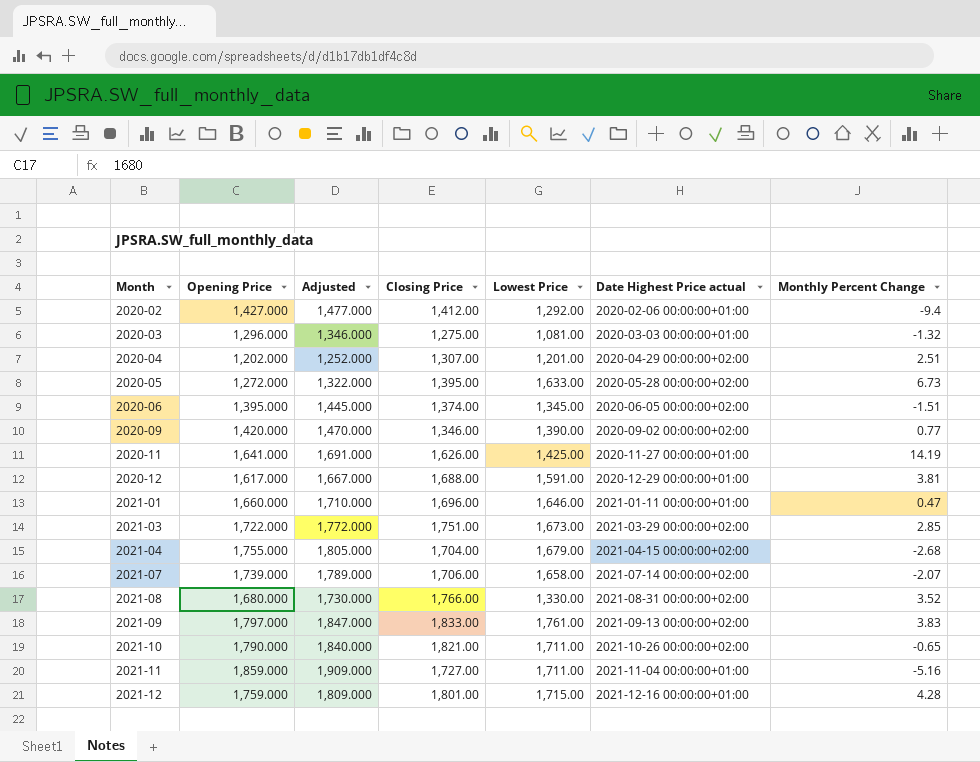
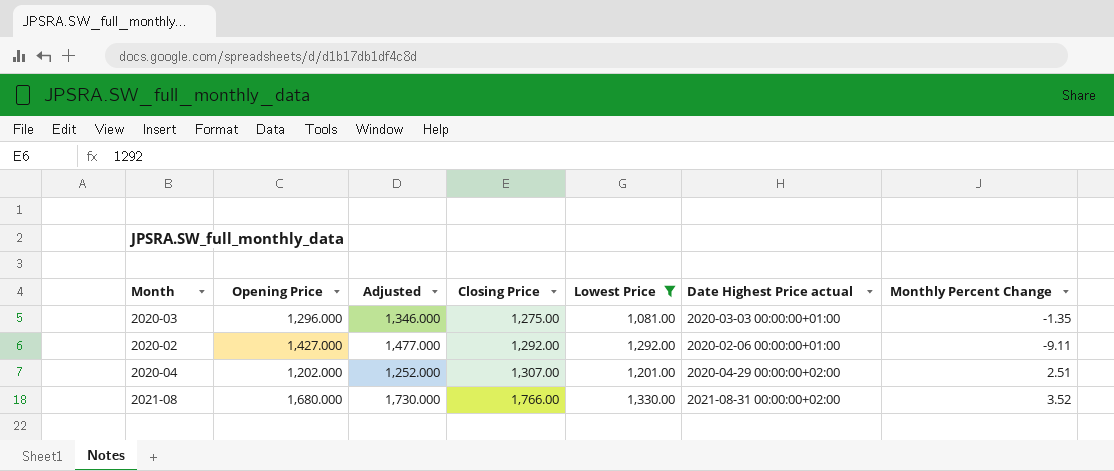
filter: none -> Lowest Price <= 1,330.00
row order: Month ascending -> Closing Price ascending
2020-03 | Monthly Percent Change: -1.32 -> -1.35
2020-02 | Closing Price: 1,412.00 -> 1,292.00
2020-02 | Monthly Percent Change: -9.4 -> -9.11

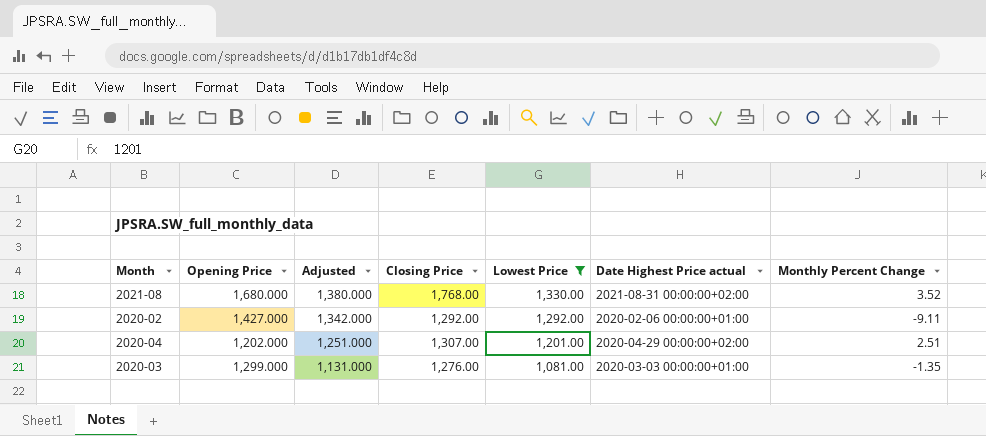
row order: Closing Price ascending -> Adjusted descending
column Adjusted | formula: [Opening Price] + 50 -> [Lowest Price] + 50
2021-08 | Closing Price: 1,766.00 -> 1,768.00
2020-03 | Opening Price: 1,296.000 -> 1,299.000
2020-03 | Closing Price: 1,275.00 -> 1,276.00

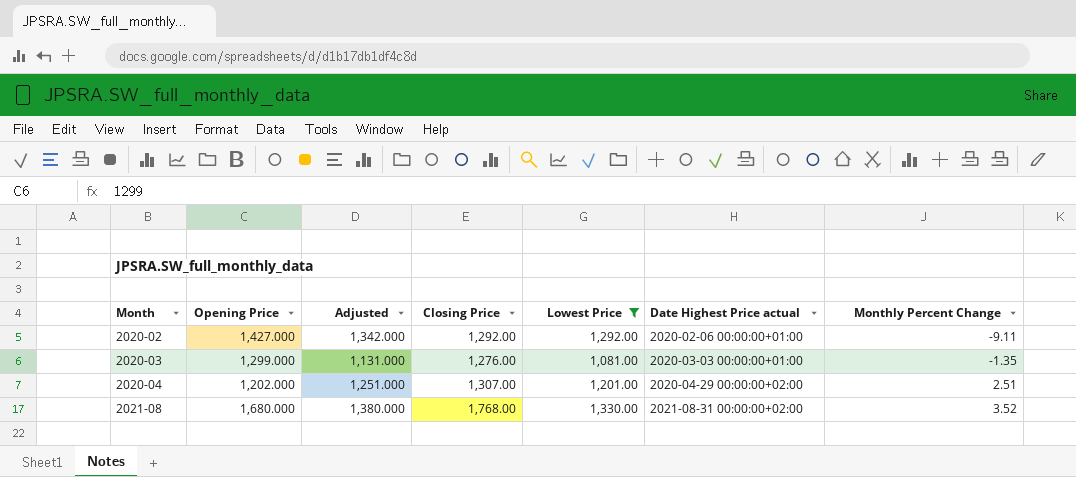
row order: Adjusted descending -> Month ascending

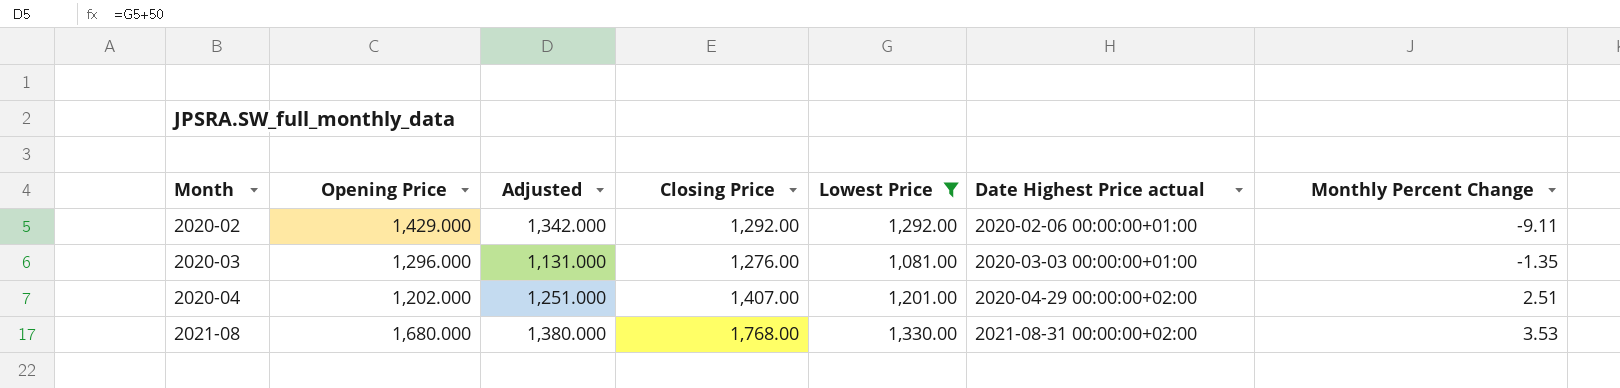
2020-02 | Opening Price: 1,427.000 -> 1,429.000
2020-03 | Opening Price: 1,299.000 -> 1,296.000
2020-04 | Closing Price: 1,307.00 -> 1,407.00
2021-08 | Monthly Percent Change: 3.52 -> 3.53

